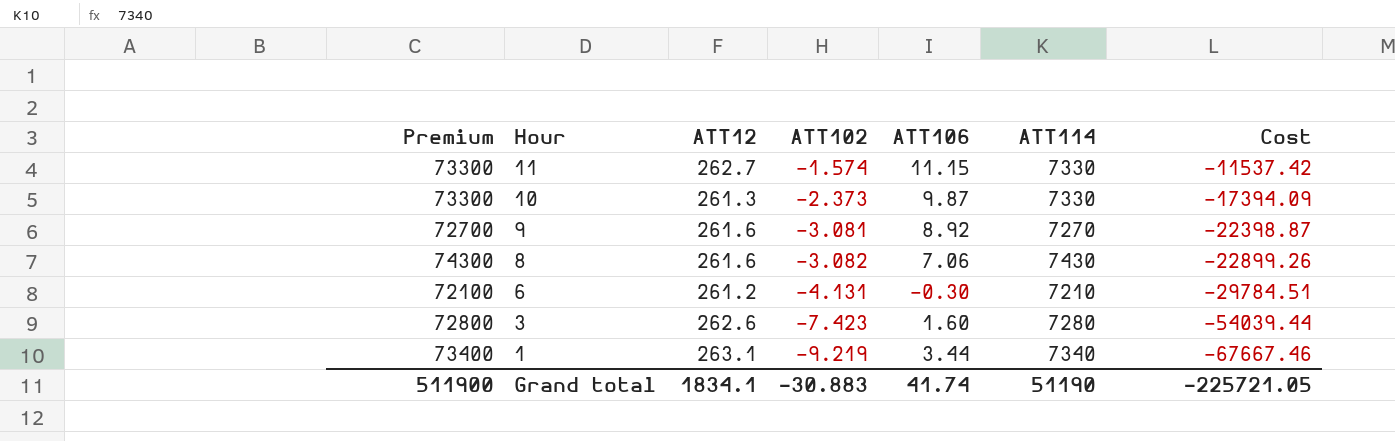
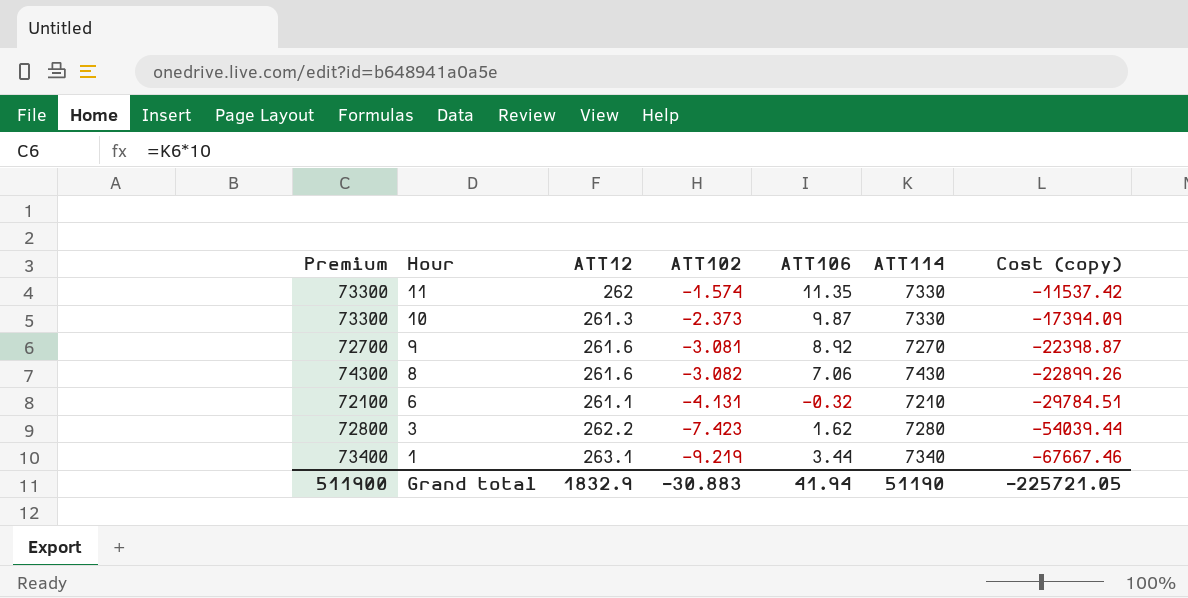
column name: Cost -> Cost (copy)
11 | ATT12: 262.7 -> 262
11 | ATT106: 11.15 -> 11.35
6 | ATT12: 261.2 -> 261.1
6 | ATT106: -0.30 -> -0.32
3 | ATT12: 262.6 -> 262.2
3 | ATT106: 1.60 -> 1.62
Grand total | ATT12: 1834.1 -> 1832.9
Grand total | ATT106: 41.74 -> 41.94

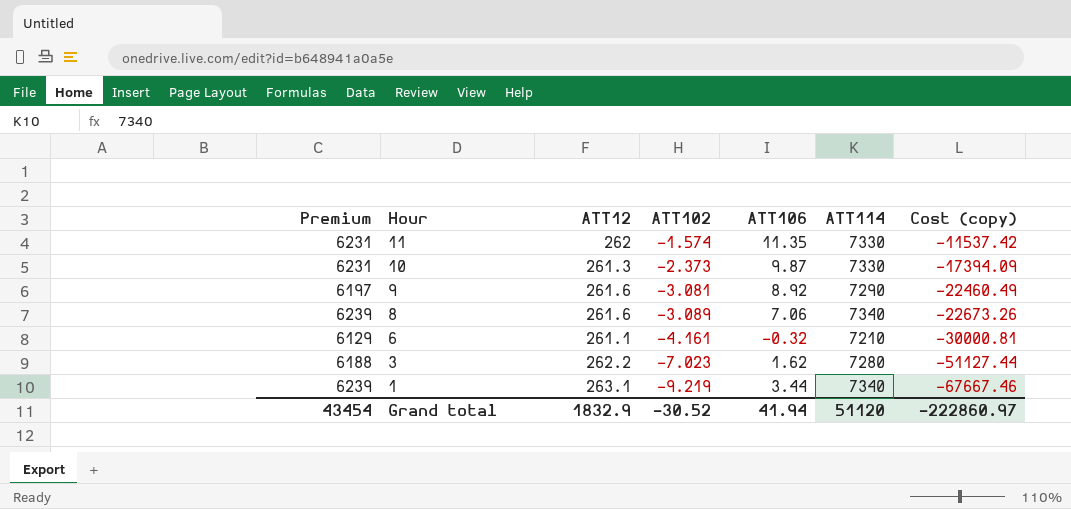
column Premium | formula: [ATT114] * 10 -> [ATT114] * 0.85
9 | ATT114: 7270 -> 7290
9 | Cost (copy): -22398.87 -> -22460.49
8 | ATT102: -3.082 -> -3.089
8 | ATT114: 7430 -> 7340
8 | Cost (copy): -22899.26 -> -22673.26
6 | ATT102: -4.131 -> -4.161
6 | Cost (copy): -29784.51 -> -30000.81
3 | ATT102: -7.423 -> -7.023
3 | Cost (copy): -54039.44 -> -51127.44
Grand total | Premium: 511900 -> 43454
Grand total | ATT102: -30.883 -> -30.52
Grand total | ATT114: 51190 -> 51120
Grand total | Cost (copy): -225721.05 -> -222860.97

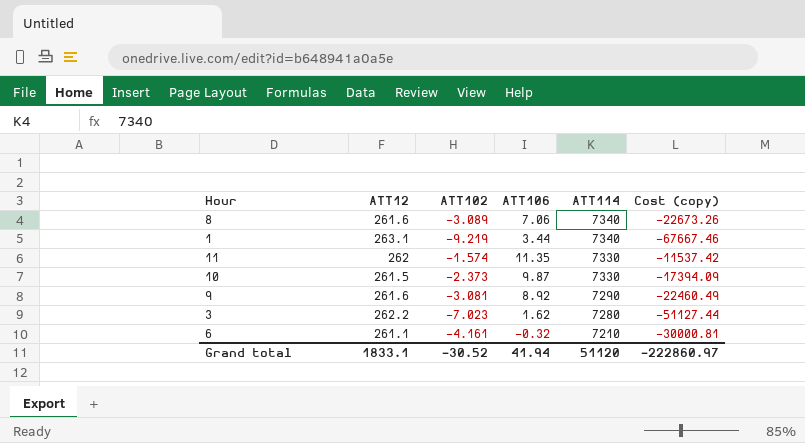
row order: Hour descending -> ATT114 descending
column Premium | formula: [ATT114] * 0.85 -> none
10 | ATT12: 261.3 -> 261.5
Grand total | ATT12: 1832.9 -> 1833.1

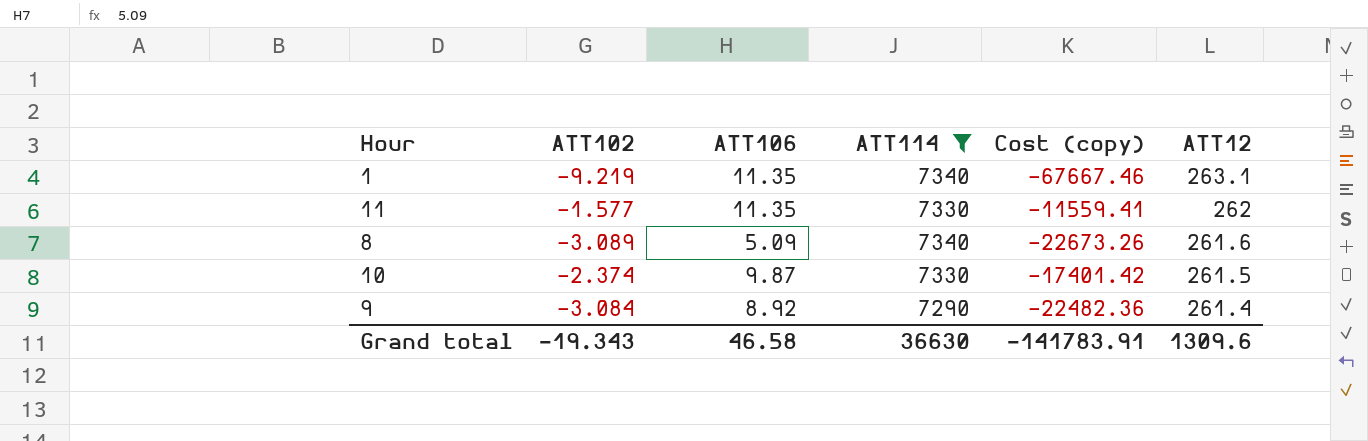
filter: none -> ATT114 >= 7290
row order: ATT114 descending -> ATT12 descending
column ATT12 | position: 2 -> 6
1 | ATT106: 3.44 -> 11.35
11 | ATT102: -1.574 -> -1.577
11 | Cost (copy): -11537.42 -> -11559.41
8 | ATT106: 7.06 -> 5.09
10 | ATT102: -2.373 -> -2.374
10 | Cost (copy): -17394.09 -> -17401.42
9 | ATT102: -3.081 -> -3.084
9 | Cost (copy): -22460.49 -> -22482.36
9 | ATT12: 261.6 -> 261.4
Grand total | ATT102: -30.52 -> -19.343
Grand total | ATT106: 41.94 -> 46.58
Grand total | ATT114: 51120 -> 36630
Grand total | Cost (copy): -222860.97 -> -141783.91
Grand total | ATT12: 1833.1 -> 1309.6

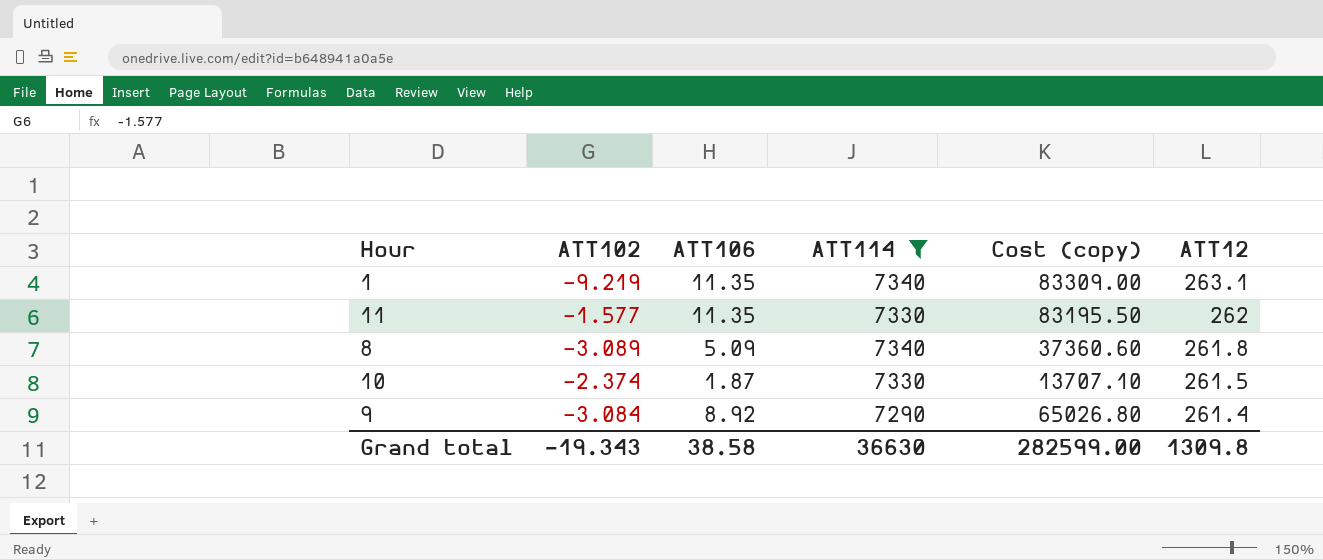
column Cost (copy) | formula: [ATT102] * [ATT114] -> [ATT106] * [ATT114]
8 | ATT12: 261.6 -> 261.8
10 | ATT106: 9.87 -> 1.87
Grand total | ATT106: 46.58 -> 38.58
Grand total | Cost (copy): -141783.91 -> 282599.00
Grand total | ATT12: 1309.6 -> 1309.8

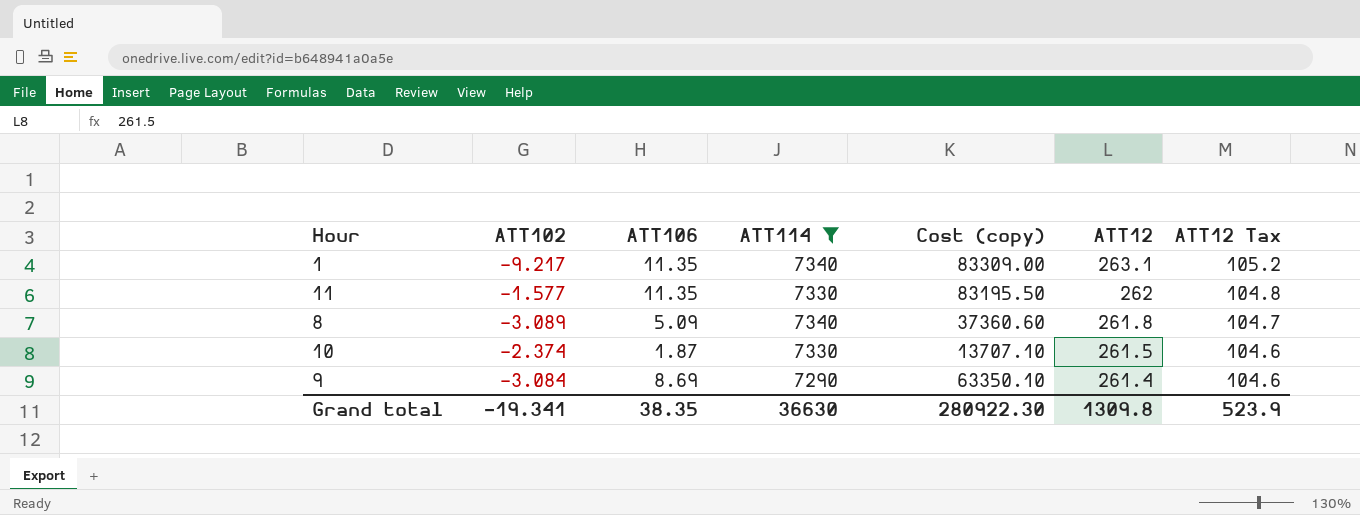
column ATT12 Tax | formula: none -> [ATT12] * 0.4
1 | ATT102: -9.219 -> -9.217
9 | ATT106: 8.92 -> 8.69
9 | Cost (copy): 65026.80 -> 63350.10
Grand total | ATT102: -19.343 -> -19.341
Grand total | ATT106: 38.58 -> 38.35
Grand total | Cost (copy): 282599.00 -> 280922.30

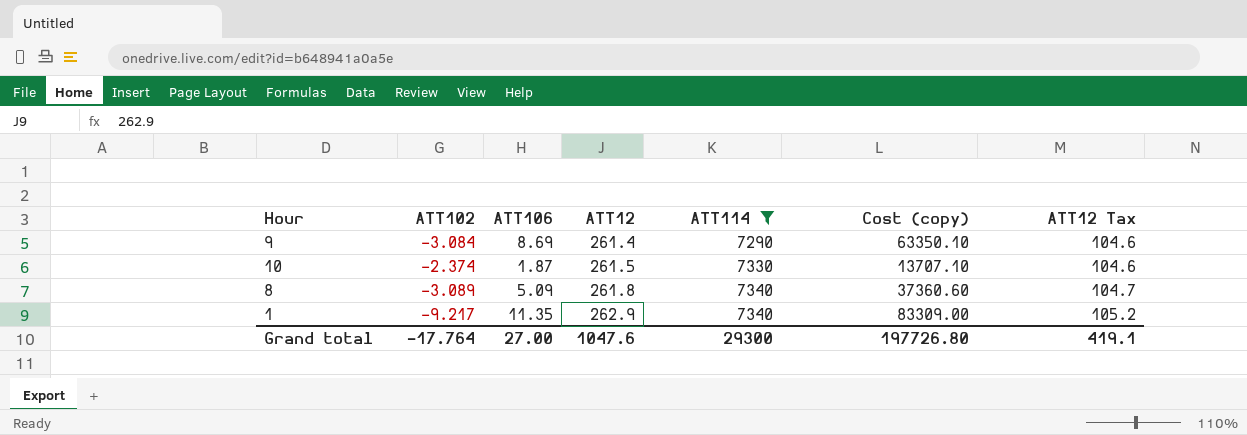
row order: ATT12 descending -> ATT12 ascending
column ATT12 | position: 6 -> 4
row 11: -1.577 | 11.35 | 7330 | 83195.50 | 262 | 104.8 -> none
1 | ATT12: 263.1 -> 262.9
Grand total | ATT102: -19.341 -> -17.764
Grand total | ATT106: 38.35 -> 27.00
Grand total | ATT12: 1309.8 -> 1047.6
Grand total | ATT114: 36630 -> 29300
Grand total | Cost (copy): 280922.30 -> 197726.80
Grand total | ATT12 Tax: 523.9 -> 419.1

